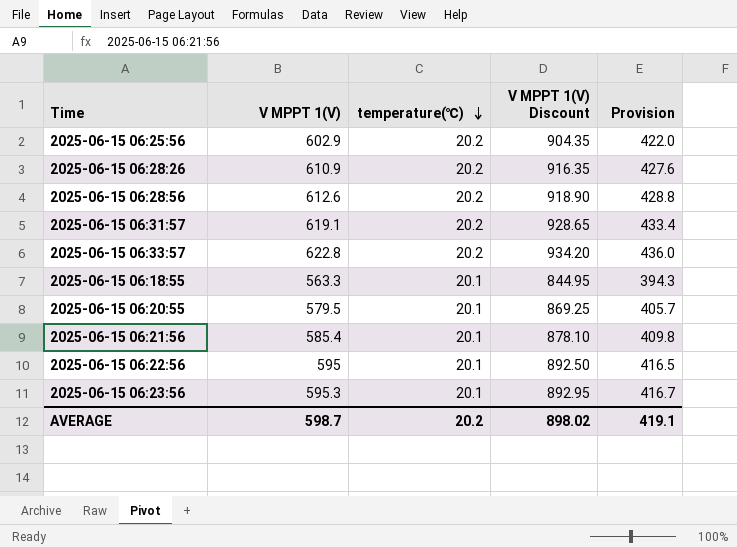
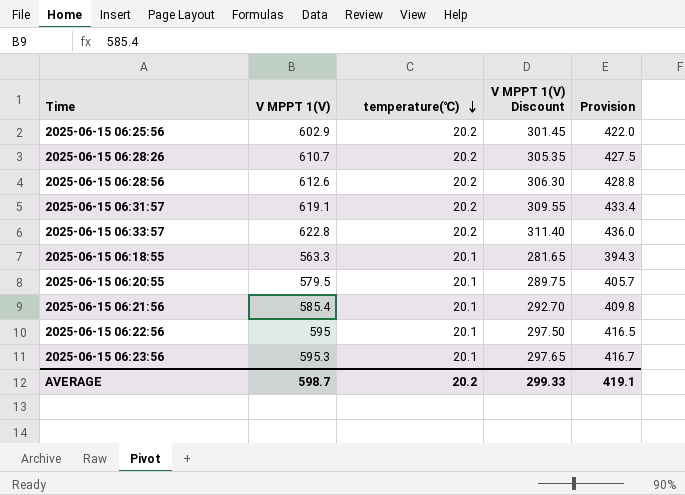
column V MPPT 1(V) Discount | formula: [V MPPT 1(V)] * 1.5 -> [V MPPT 1(V)] * 0.5
2025-06-15 06:28:26 | V MPPT 1(V): 610.9 -> 610.7
2025-06-15 06:28:26 | Provision: 427.6 -> 427.5
AVERAGE | V MPPT 1(V) Discount: 898.02 -> 299.33

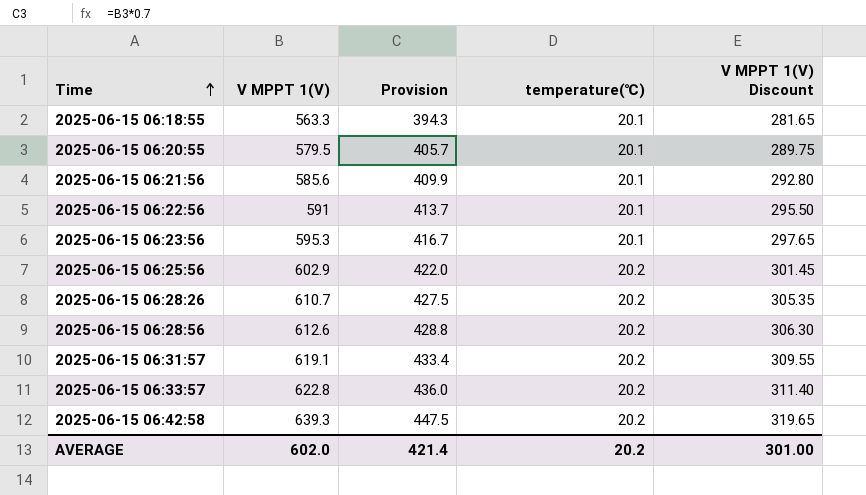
row order: temperature(℃) descending -> Time ascending
column Provision | position: 5 -> 3
2025-06-15 06:21:56 | V MPPT 1(V): 585.4 -> 585.6
2025-06-15 06:21:56 | Provision: 409.8 -> 409.9
2025-06-15 06:21:56 | V MPPT 1(V) Discount: 292.70 -> 292.80
2025-06-15 06:22:56 | V MPPT 1(V): 595 -> 591
2025-06-15 06:22:56 | Provision: 416.5 -> 413.7
2025-06-15 06:22:56 | V MPPT 1(V) Discount: 297.50 -> 295.50
row 2025-06-15 06:42:58: none -> 639.3 | 447.5 | 20.2 | 319.65
AVERAGE | V MPPT 1(V): 598.7 -> 602.0
AVERAGE | Provision: 419.1 -> 421.4
AVERAGE | V MPPT 1(V) Discount: 299.33 -> 301.00

